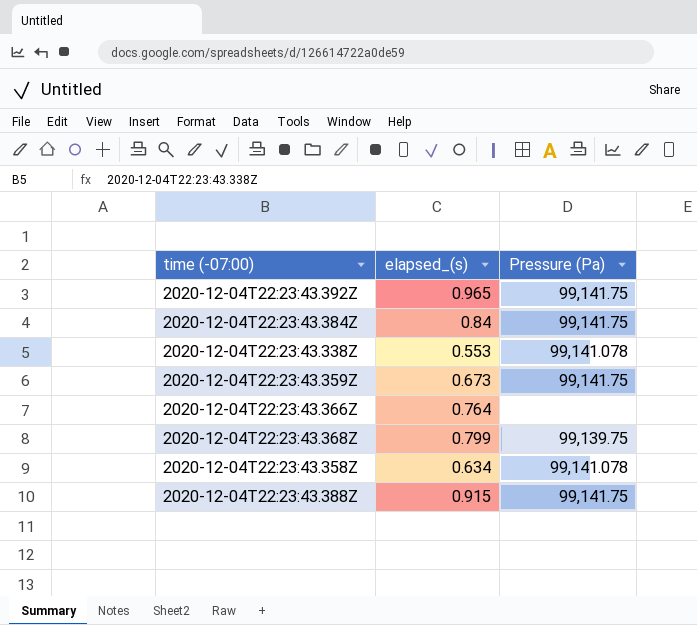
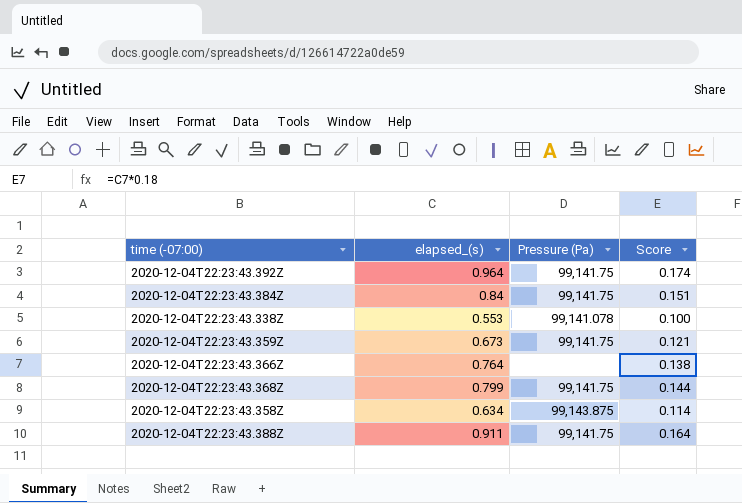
column Score | formula: none -> [elapsed_(s)] * 0.18
2020-12-04T22:23:43.392Z | elapsed_(s): 0.965 -> 0.964
2020-12-04T22:23:43.368Z | Pressure (Pa): 99,139.75 -> 99,141.75
2020-12-04T22:23:43.358Z | Pressure (Pa): 99,141.078 -> 99,143.875
2020-12-04T22:23:43.388Z | elapsed_(s): 0.915 -> 0.911

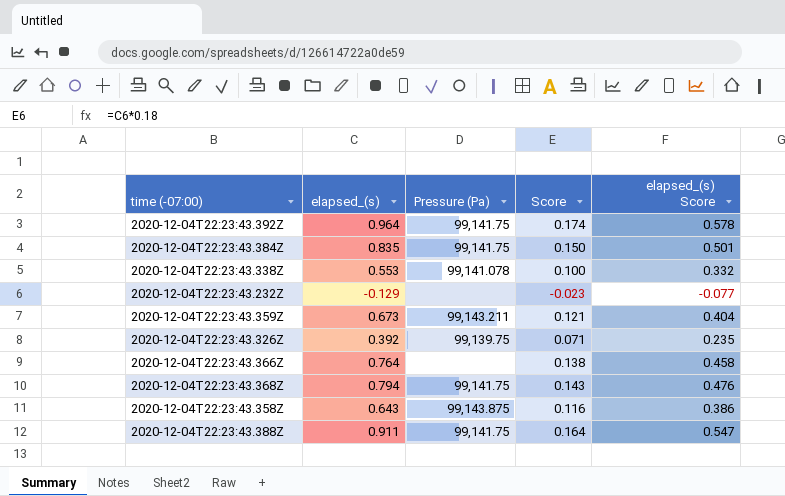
column elapsed_(s) Score | formula: none -> [elapsed_(s)] * 0.6
2020-12-04T22:23:43.384Z | elapsed_(s): 0.84 -> 0.835
2020-12-04T22:23:43.384Z | Score: 0.151 -> 0.150
row 2020-12-04T22:23:43.232Z: none -> -0.129 | none | -0.023 | -0.077
2020-12-04T22:23:43.359Z | Pressure (Pa): 99,141.75 -> 99,143.211
row 2020-12-04T22:23:43.326Z: none -> 0.392 | 99,139.75 | 0.071 | 0.235
2020-12-04T22:23:43.368Z | elapsed_(s): 0.799 -> 0.794
2020-12-04T22:23:43.368Z | Score: 0.144 -> 0.143
2020-12-04T22:23:43.358Z | elapsed_(s): 0.634 -> 0.643
2020-12-04T22:23:43.358Z | Score: 0.114 -> 0.116

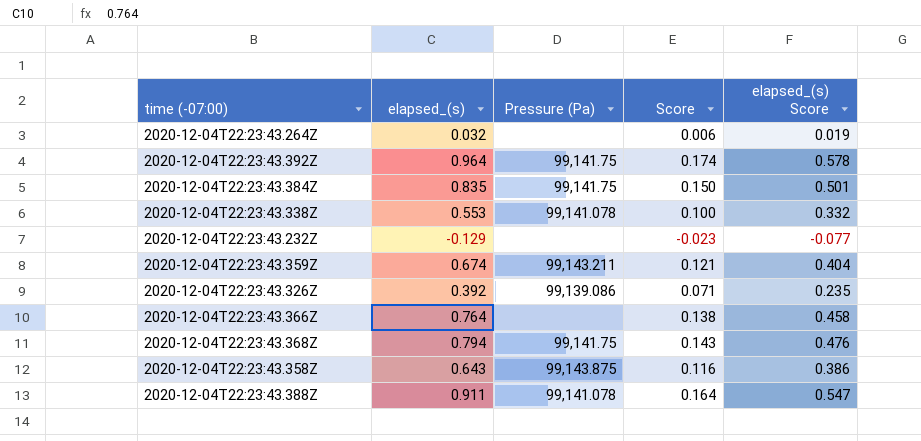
row 2020-12-04T22:23:43.264Z: none -> 0.032 | none | 0.006 | 0.019
2020-12-04T22:23:43.359Z | elapsed_(s): 0.673 -> 0.674
2020-12-04T22:23:43.326Z | Pressure (Pa): 99,139.75 -> 99,139.086
2020-12-04T22:23:43.388Z | Pressure (Pa): 99,141.75 -> 99,141.078

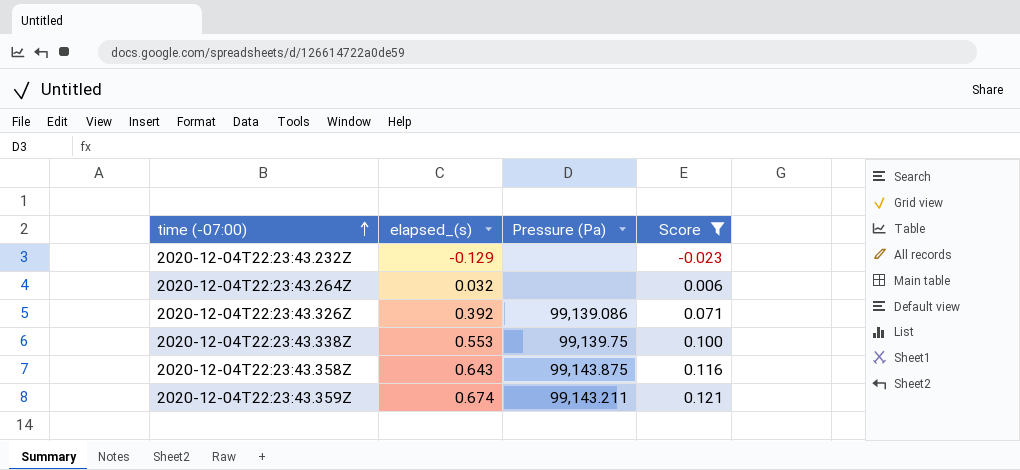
filter: none -> Score <= 0.121
row order: none -> time (-07:00) ascending
column elapsed_(s) Score | formula: [elapsed_(s)] * 0.6 -> none
2020-12-04T22:23:43.338Z | Pressure (Pa): 99,141.078 -> 99,139.75

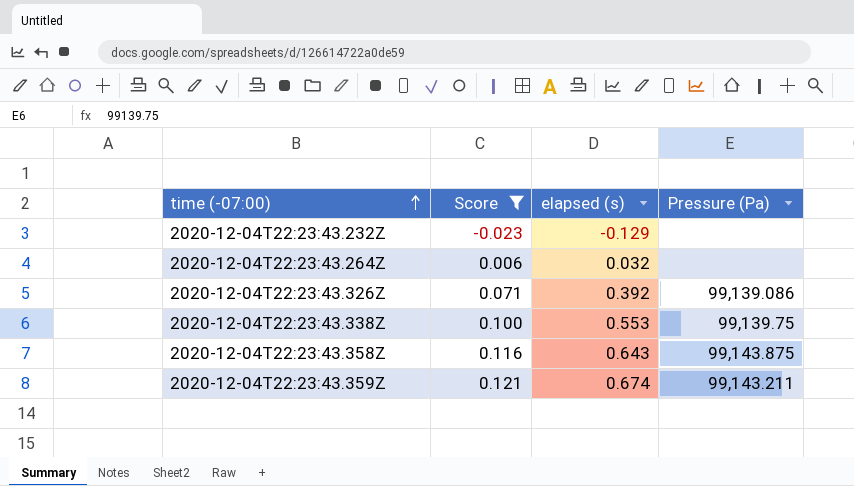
column Score | position: 4 -> 2
column name: elapsed_(s) -> elapsed (s)

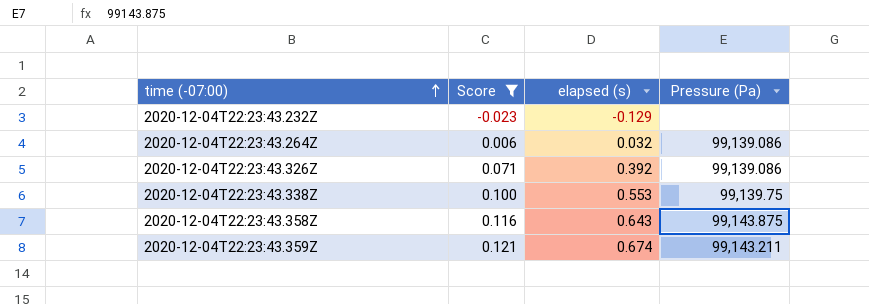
2020-12-04T22:23:43.264Z | Pressure (Pa): none -> 99,139.086

